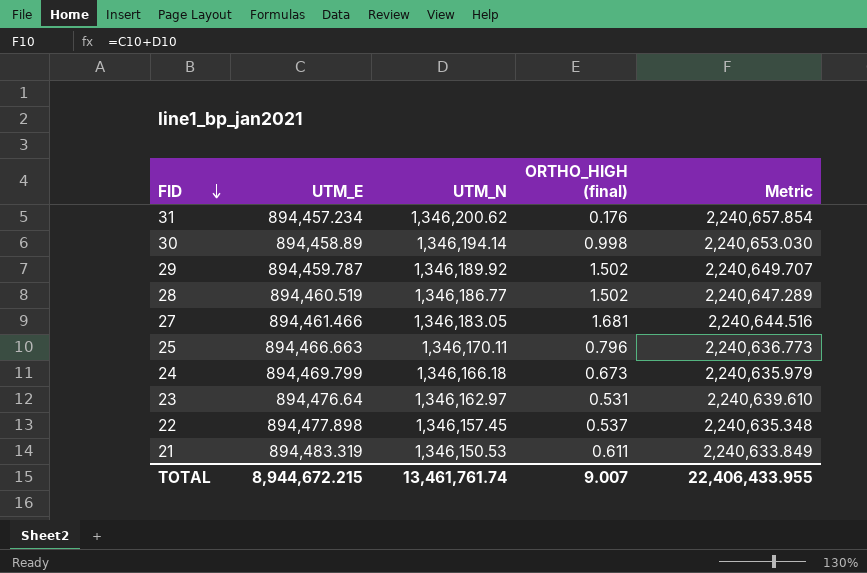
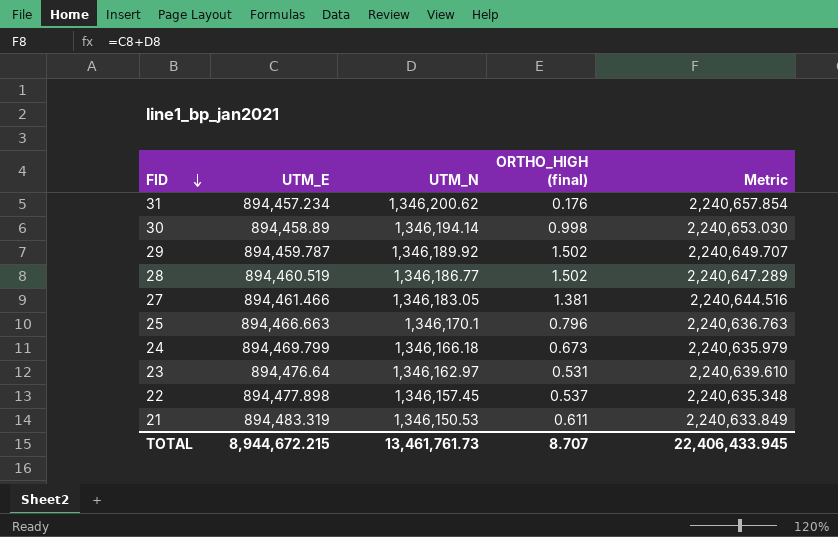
27 | ORTHO_HIGH (final): 1.681 -> 1.381
25 | UTM_N: 1,346,170.11 -> 1,346,170.1
25 | Metric: 2,240,636.773 -> 2,240,636.763
TOTAL | UTM_N: 13,461,761.74 -> 13,461,761.73
TOTAL | ORTHO_HIGH (final): 9.007 -> 8.707
TOTAL | Metric: 22,406,433.955 -> 22,406,433.945

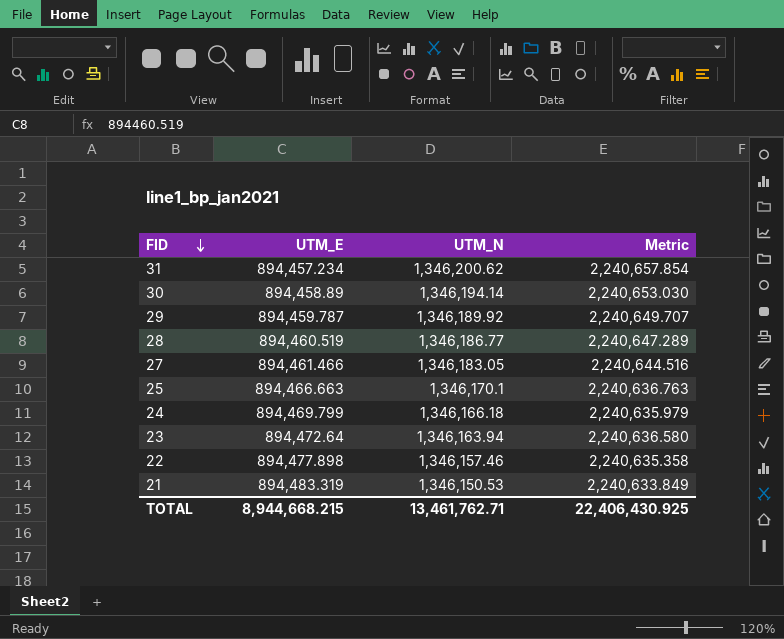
column ORTHO_HIGH (final) | position: 4 -> none
23 | UTM_E: 894,476.64 -> 894,472.64
23 | UTM_N: 1,346,162.97 -> 1,346,163.94
23 | Metric: 2,240,639.610 -> 2,240,636.580
22 | UTM_N: 1,346,157.45 -> 1,346,157.46
22 | Metric: 2,240,635.348 -> 2,240,635.358
TOTAL | UTM_E: 8,944,672.215 -> 8,944,668.215
TOTAL | UTM_N: 13,461,761.73 -> 13,461,762.71
TOTAL | Metric: 22,406,433.945 -> 22,406,430.925

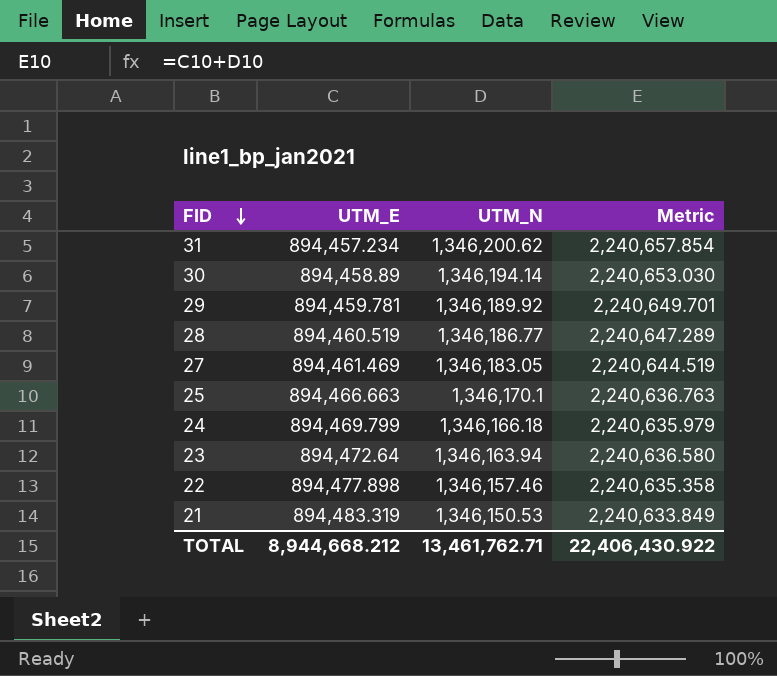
29 | UTM_E: 894,459.787 -> 894,459.781
29 | Metric: 2,240,649.707 -> 2,240,649.701
27 | UTM_E: 894,461.466 -> 894,461.469
27 | Metric: 2,240,644.516 -> 2,240,644.519
TOTAL | UTM_E: 8,944,668.215 -> 8,944,668.212
TOTAL | Metric: 22,406,430.925 -> 22,406,430.922

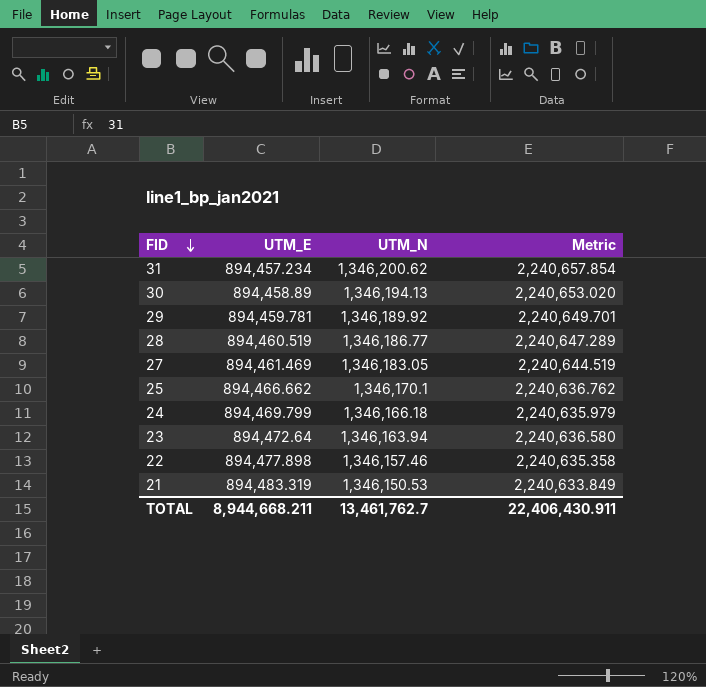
30 | UTM_N: 1,346,194.14 -> 1,346,194.13
30 | Metric: 2,240,653.030 -> 2,240,653.020
25 | UTM_E: 894,466.663 -> 894,466.662
25 | Metric: 2,240,636.763 -> 2,240,636.762
TOTAL | UTM_E: 8,944,668.212 -> 8,944,668.211
TOTAL | UTM_N: 13,461,762.71 -> 13,461,762.7
TOTAL | Metric: 22,406,430.922 -> 22,406,430.911

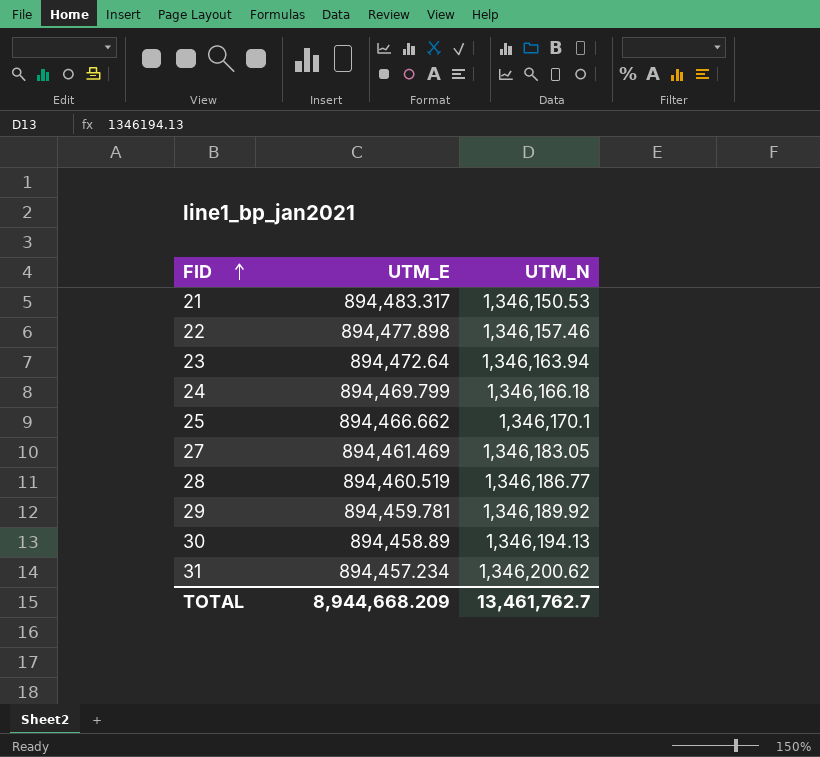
row order: FID descending -> FID ascending
column Metric | formula: [UTM_E] + [UTM_N] -> none
21 | UTM_E: 894,483.319 -> 894,483.317
TOTAL | UTM_E: 8,944,668.211 -> 8,944,668.209

